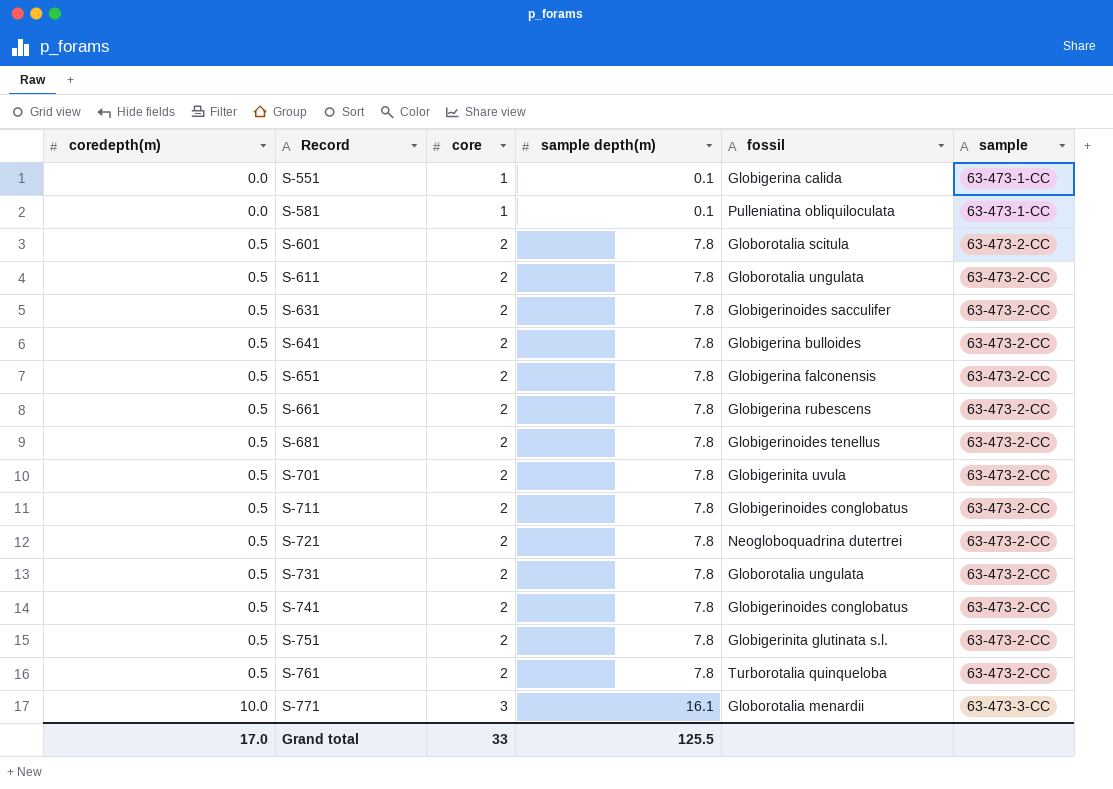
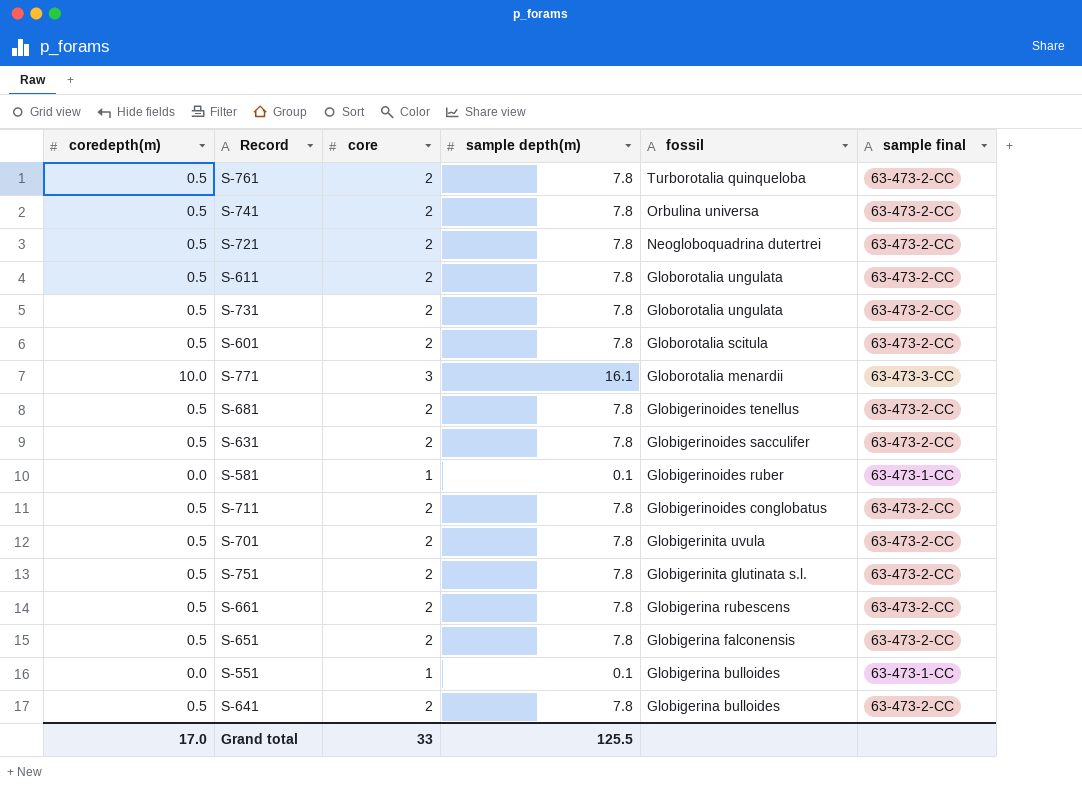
row order: coredepth(m) ascending -> fossil descending
column name: sample -> sample final
S-741 | fossil: Globigerinoides conglobatus -> Orbulina universa
S-581 | fossil: Pulleniatina obliquiloculata -> Globigerinoides ruber
S-551 | fossil: Globigerina calida -> Globigerina bulloides

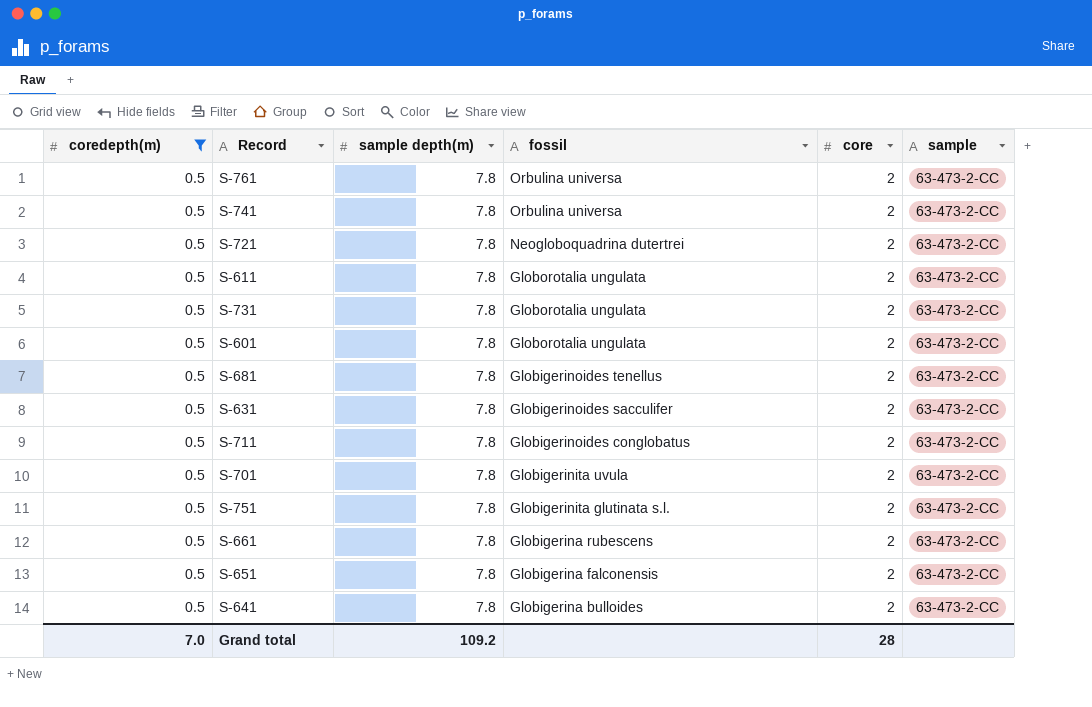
filter: none -> coredepth(m) = 0.5
column core | position: 3 -> 5
column name: sample final -> sample
S-761 | fossil: Turborotalia quinqueloba -> Orbulina universa
S-601 | fossil: Globorotalia scitula -> Globorotalia ungulata
Grand total | coredepth(m): 17.0 -> 7.0
Grand total | sample depth(m): 125.5 -> 109.2
Grand total | core: 33 -> 28

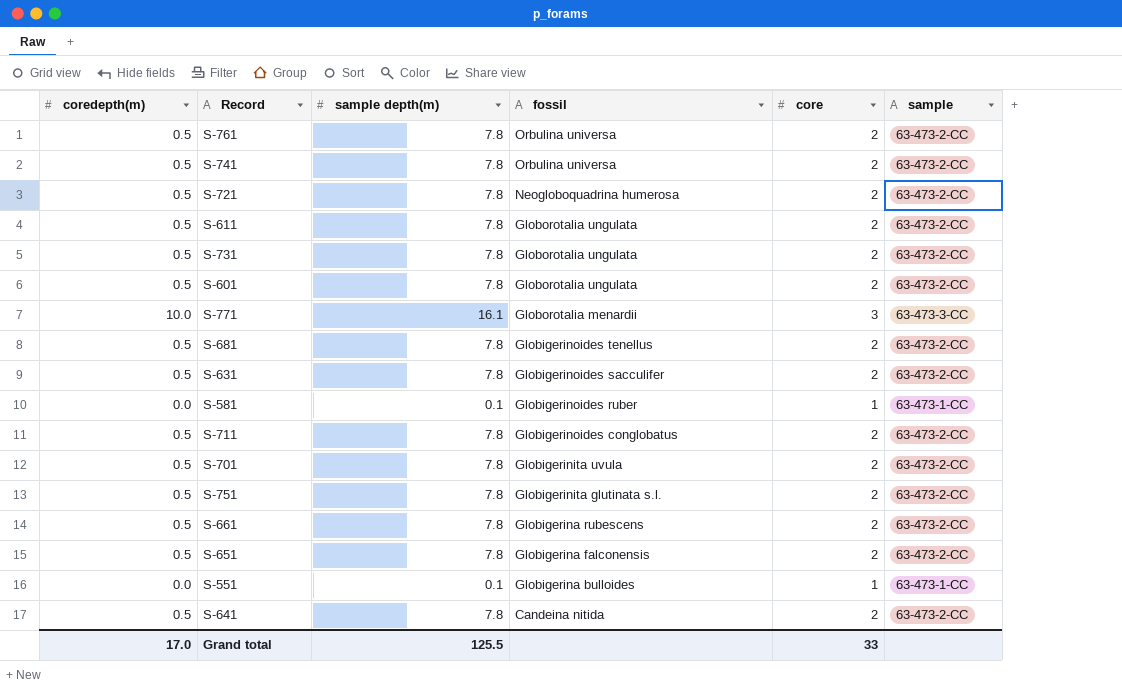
filter: coredepth(m) = 0.5 -> none
S-721 | fossil: Neogloboquadrina dutertrei -> Neogloboquadrina humerosa
S-641 | fossil: Globigerina bulloides -> Candeina nitida
Grand total | coredepth(m): 7.0 -> 17.0
Grand total | sample depth(m): 109.2 -> 125.5
Grand total | core: 28 -> 33

